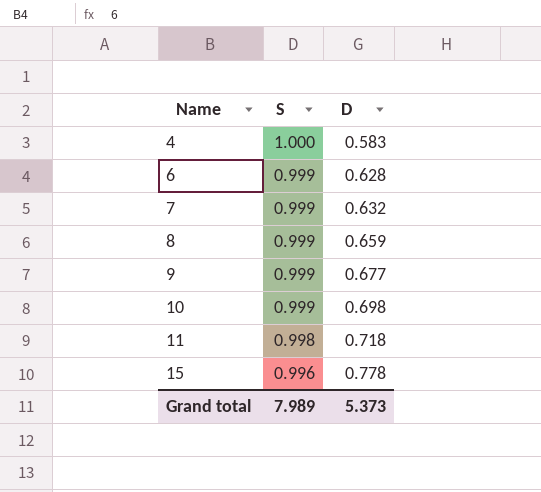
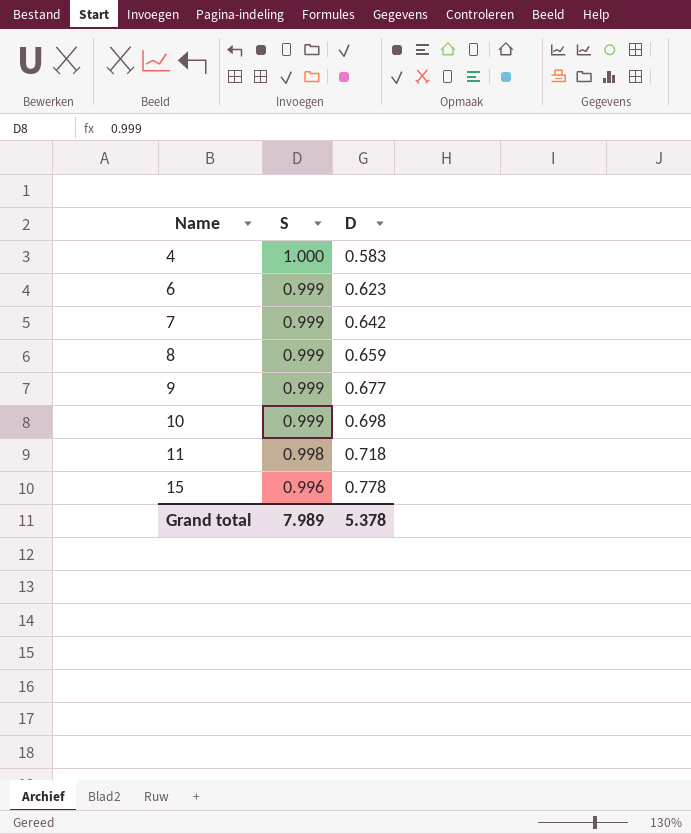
6 | D: 0.628 -> 0.623
7 | D: 0.632 -> 0.642
Grand total | D: 5.373 -> 5.378

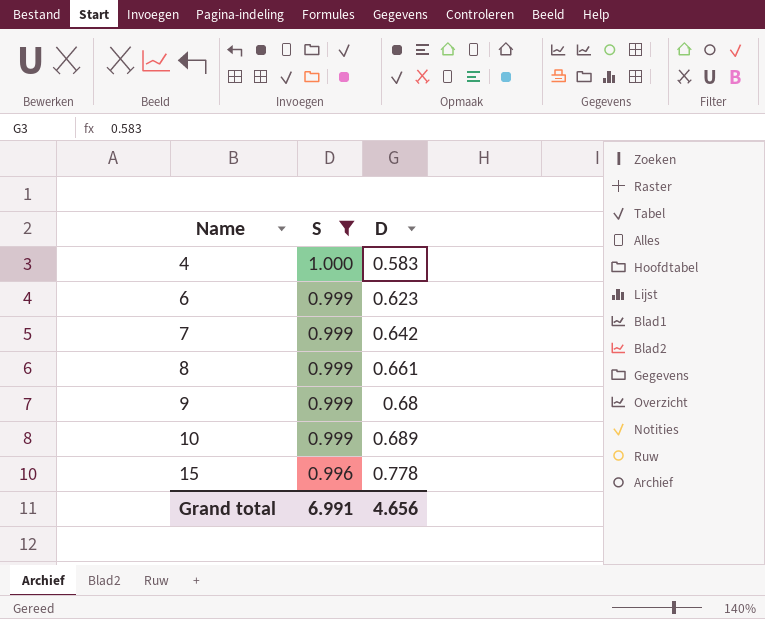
filter: none -> S != 0.998
8 | D: 0.659 -> 0.661
9 | D: 0.677 -> 0.68
10 | D: 0.698 -> 0.689
Grand total | S: 7.989 -> 6.991
Grand total | D: 5.378 -> 4.656

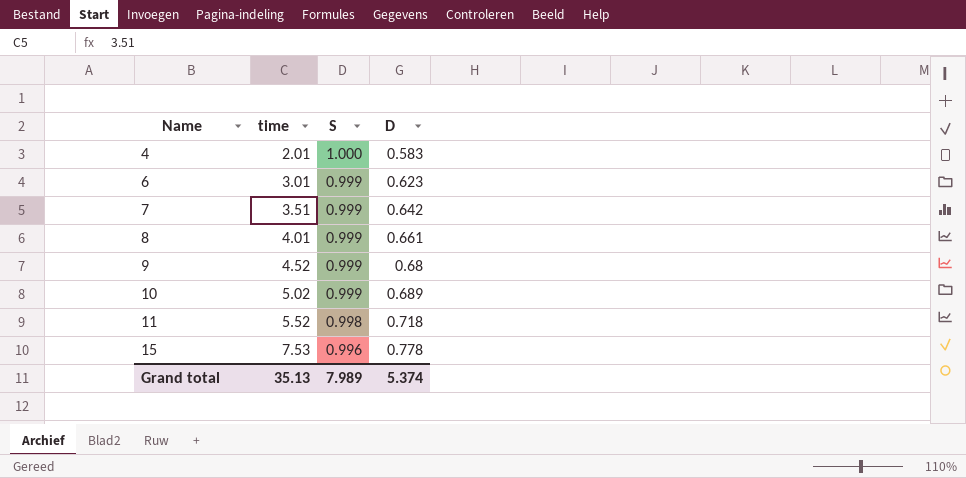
filter: S != 0.998 -> none
column time | position: none -> 2
Grand total | S: 6.991 -> 7.989
Grand total | D: 4.656 -> 5.374

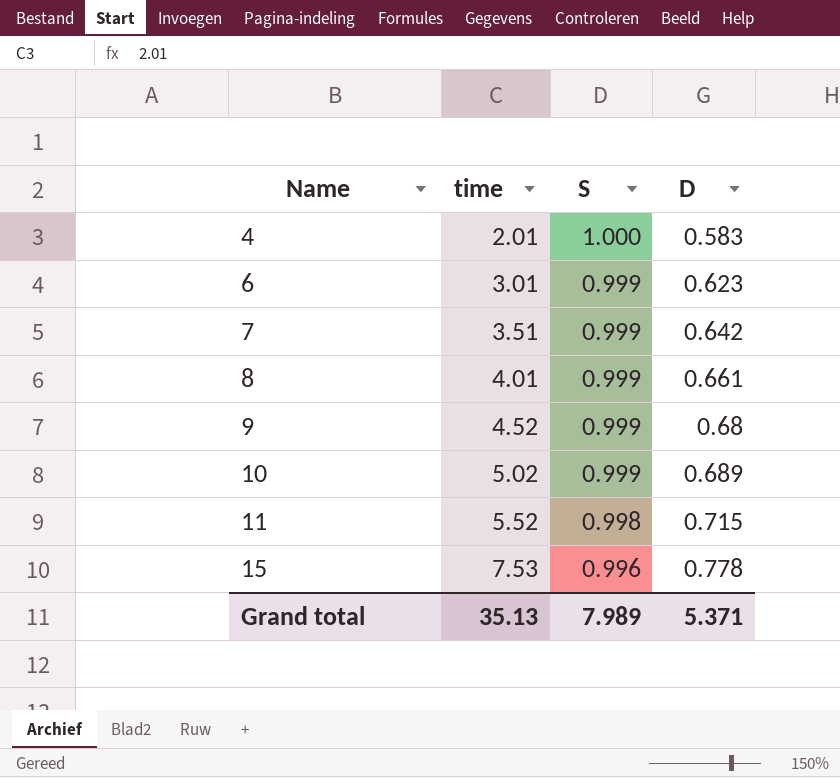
11 | D: 0.718 -> 0.715
Grand total | D: 5.374 -> 5.371

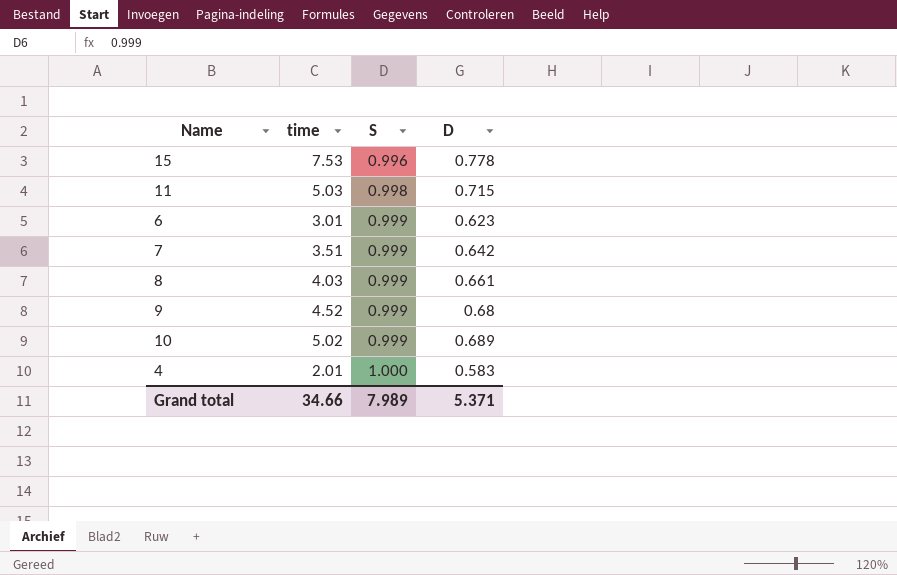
row order: Name ascending -> S ascending
11 | time: 5.52 -> 5.03
8 | time: 4.01 -> 4.03
Grand total | time: 35.13 -> 34.66

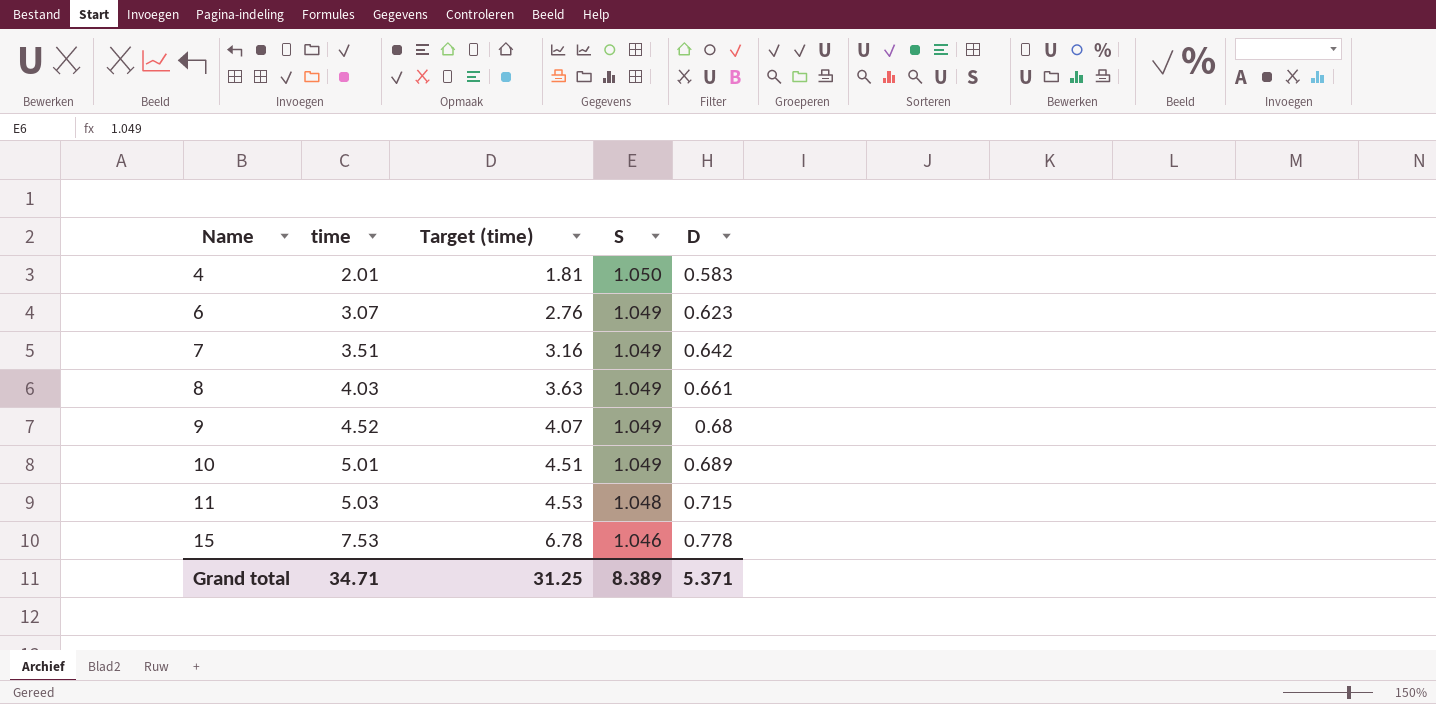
row order: S ascending -> Name ascending
column Target (time) | formula: none -> [time] * 0.9
4 | S: 1.000 -> 1.050
6 | time: 3.01 -> 3.07
6 | S: 0.999 -> 1.049
7 | S: 0.999 -> 1.049
8 | S: 0.999 -> 1.049
9 | S: 0.999 -> 1.049
10 | time: 5.02 -> 5.01
10 | S: 0.999 -> 1.049
11 | S: 0.998 -> 1.048
15 | S: 0.996 -> 1.046
Grand total | time: 34.66 -> 34.71
Grand total | S: 7.989 -> 8.389

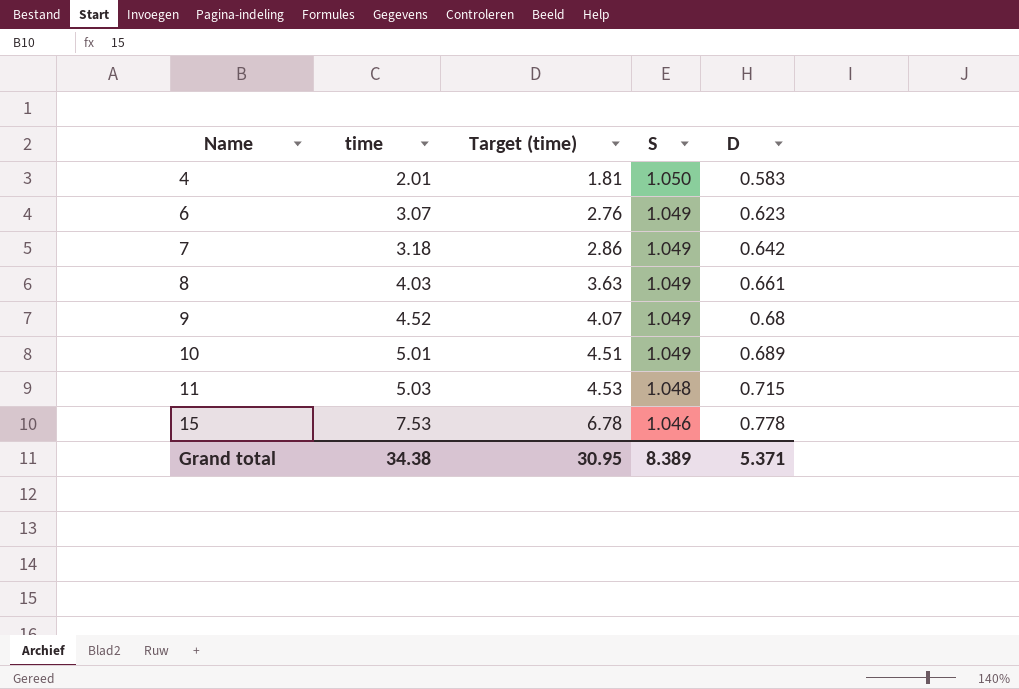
7 | time: 3.51 -> 3.18
7 | Target (time): 3.16 -> 2.86
Grand total | time: 34.71 -> 34.38
Grand total | Target (time): 31.25 -> 30.95

